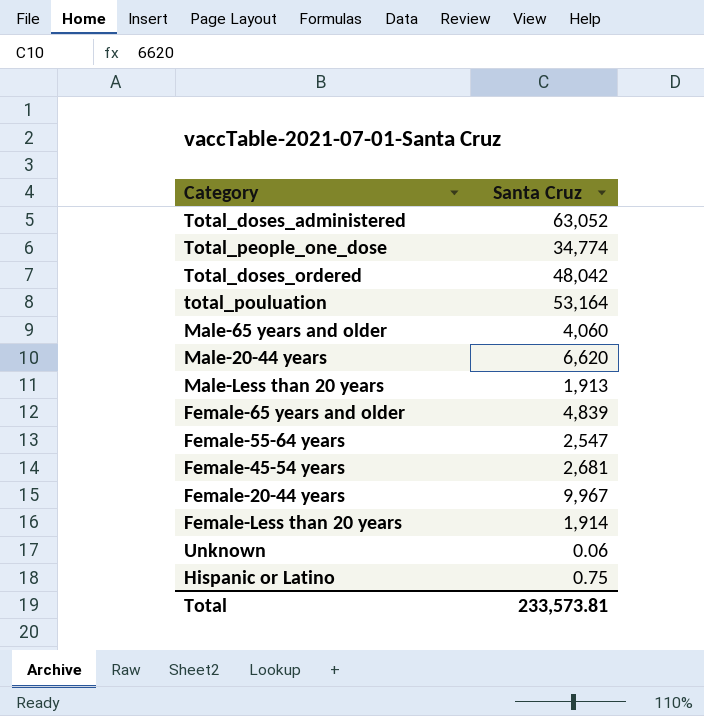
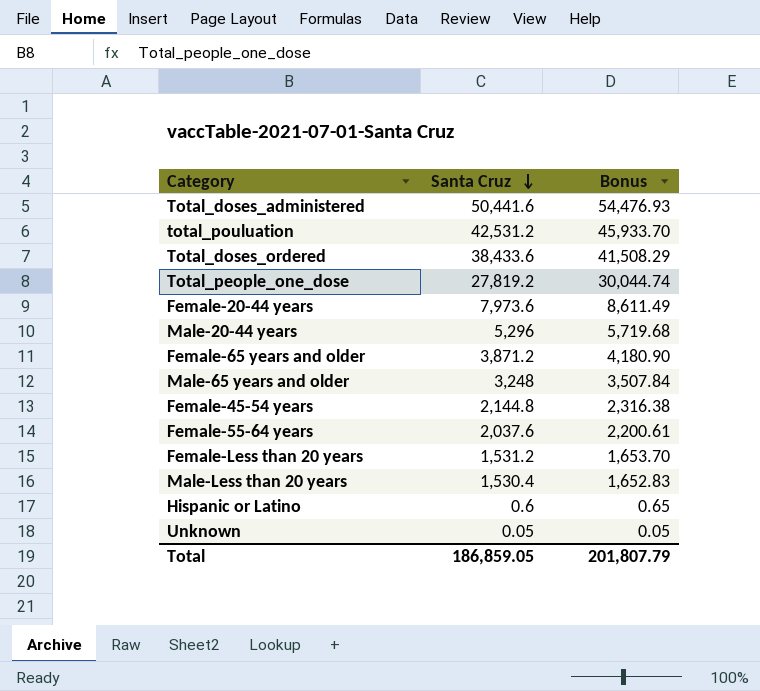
row order: none -> Santa Cruz descending
column Bonus | formula: none -> [Santa Cruz] * 1.08
Total_doses_administered | Santa Cruz: 63,052 -> 50,441.6
total_pouluation | Santa Cruz: 53,164 -> 42,531.2
Total_doses_ordered | Santa Cruz: 48,042 -> 38,433.6
Total_people_one_dose | Santa Cruz: 34,774 -> 27,819.2
Female-20-44 years | Santa Cruz: 9,967 -> 7,973.6
Male-20-44 years | Santa Cruz: 6,620 -> 5,296
Female-65 years and older | Santa Cruz: 4,839 -> 3,871.2
Male-65 years and older | Santa Cruz: 4,060 -> 3,248
Female-45-54 years | Santa Cruz: 2,681 -> 2,144.8
Female-55-64 years | Santa Cruz: 2,547 -> 2,037.6
Female-Less than 20 years | Santa Cruz: 1,914 -> 1,531.2
Male-Less than 20 years | Santa Cruz: 1,913 -> 1,530.4
Hispanic or Latino | Santa Cruz: 0.75 -> 0.6
Unknown | Santa Cruz: 0.06 -> 0.05
Total | Santa Cruz: 233,573.81 -> 186,859.05

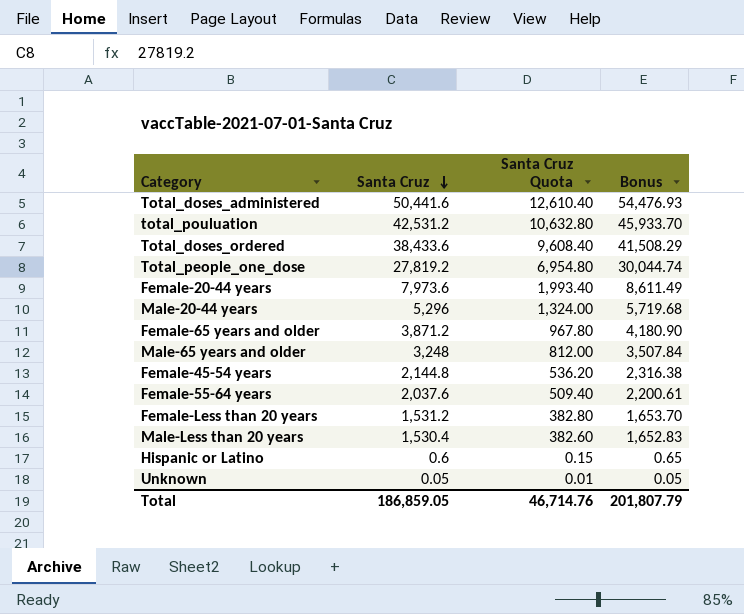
column Santa Cruz Quota | formula: none -> [Santa Cruz] * 0.25

